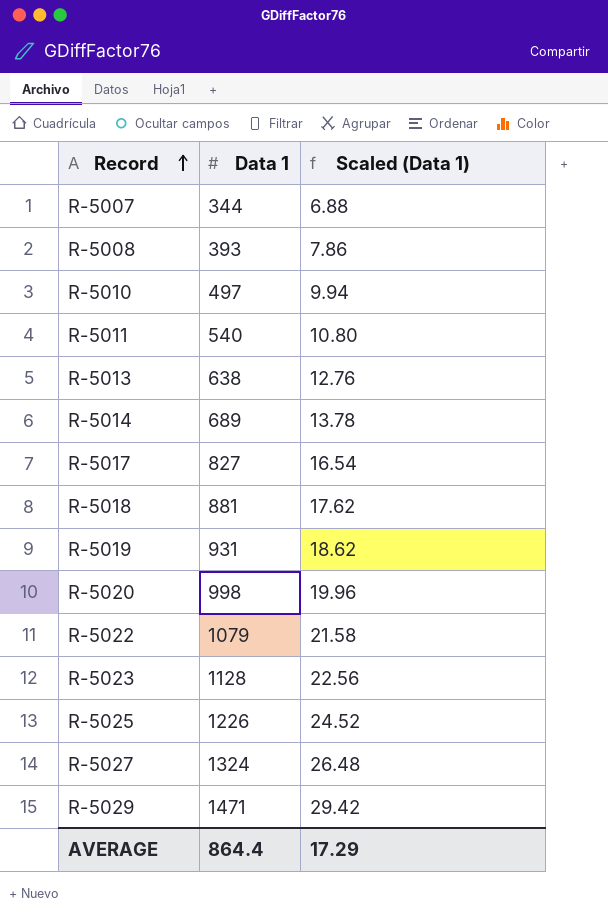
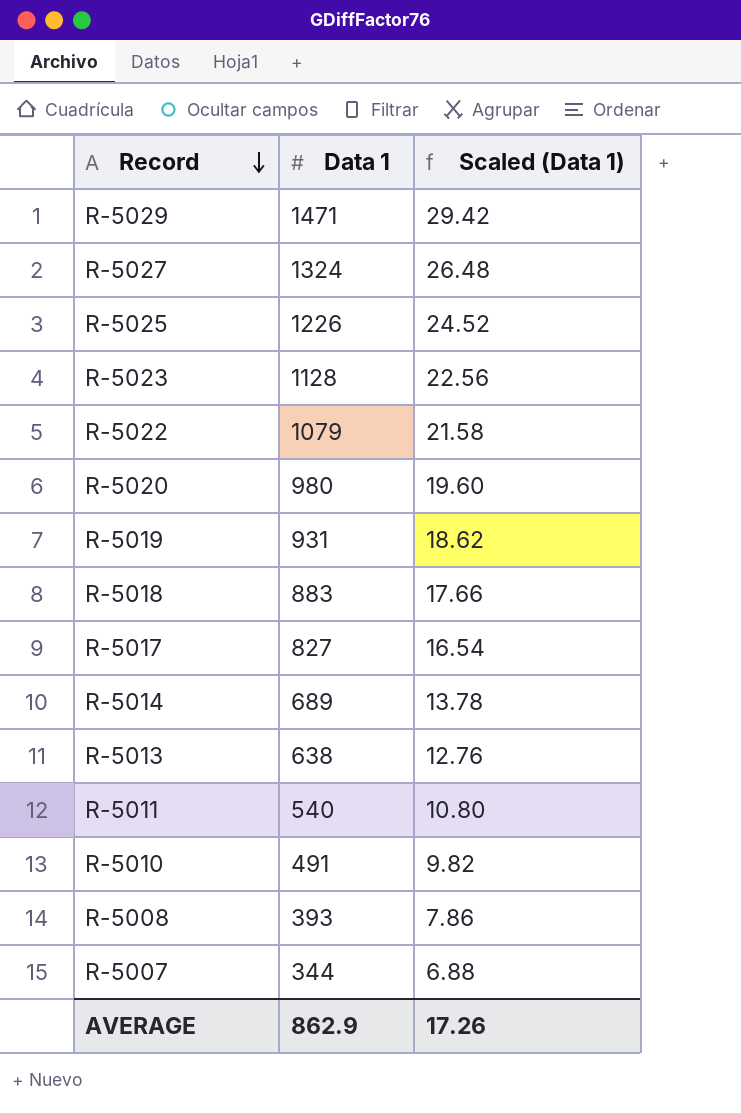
row order: Record ascending -> Record descending
R-5020 | Data 1: 998 -> 980
R-5020 | Scaled (Data 1): 19.96 -> 19.60
R-5018 | Data 1: 881 -> 883
R-5018 | Scaled (Data 1): 17.62 -> 17.66
R-5010 | Data 1: 497 -> 491
R-5010 | Scaled (Data 1): 9.94 -> 9.82
AVERAGE | Data 1: 864.4 -> 862.9
AVERAGE | Scaled (Data 1): 17.29 -> 17.26

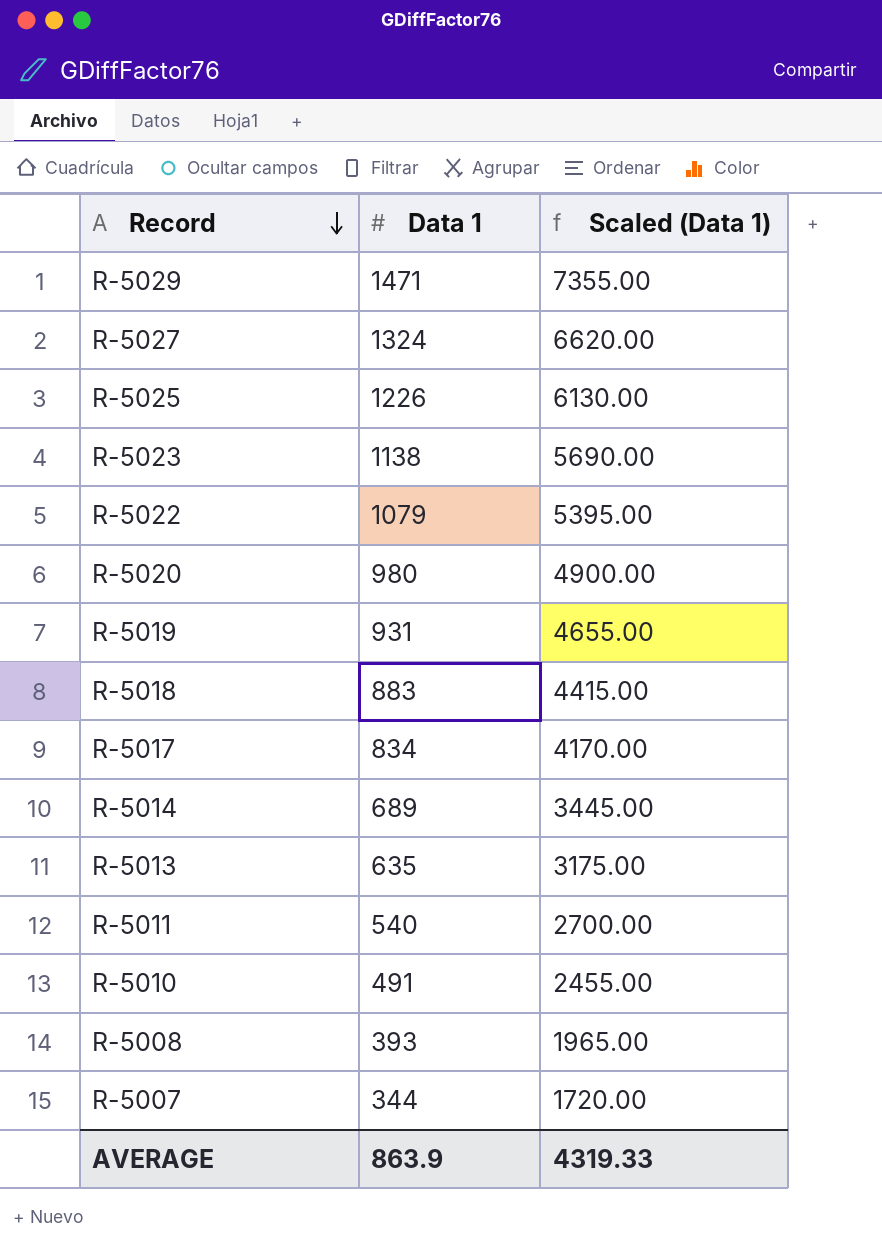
column Scaled (Data 1) | formula: [Data 1] * 0.02 -> [Data 1] * 5
R-5023 | Data 1: 1128 -> 1138
R-5017 | Data 1: 827 -> 834
R-5013 | Data 1: 638 -> 635
AVERAGE | Data 1: 862.9 -> 863.9
AVERAGE | Scaled (Data 1): 17.26 -> 4319.33

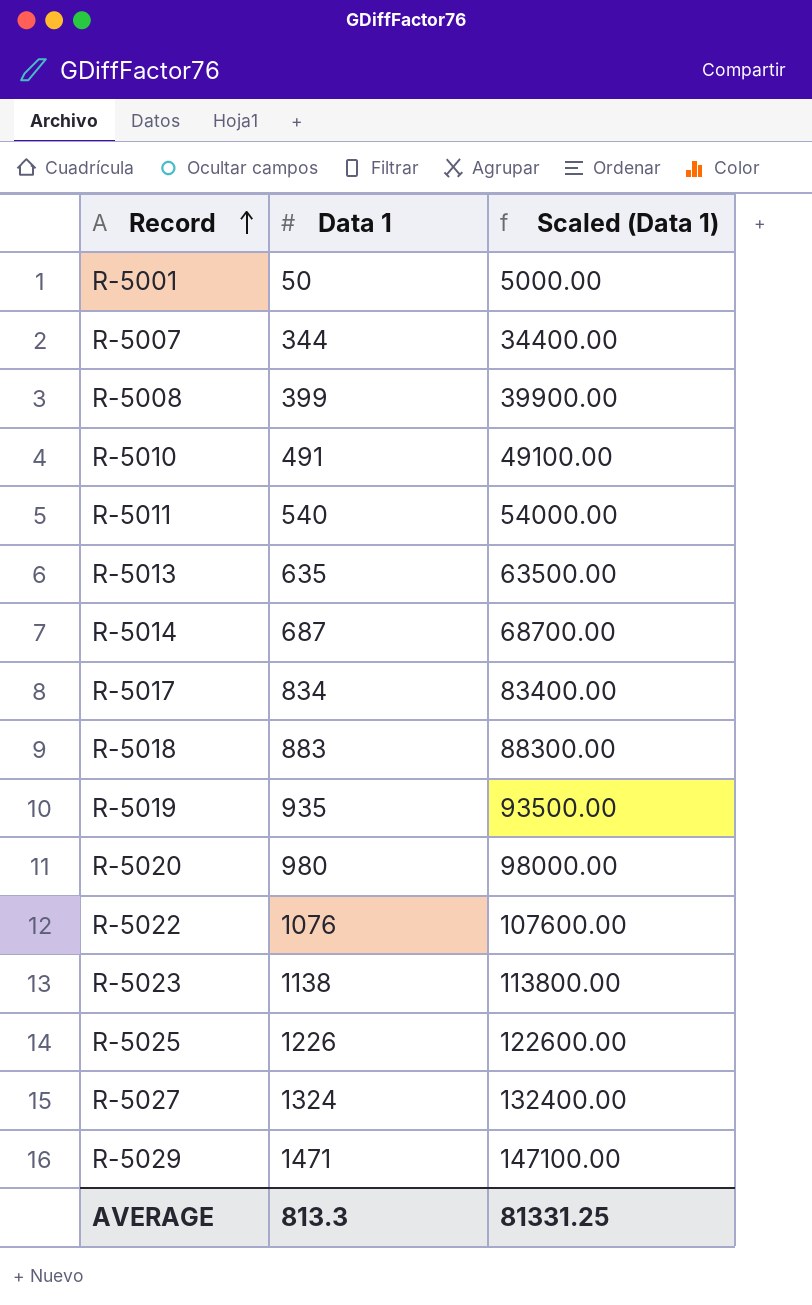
row order: Record descending -> Record ascending
column Scaled (Data 1) | formula: [Data 1] * 5 -> [Data 1] * 100
row R-5001: none -> 50 | 5000.00
R-5008 | Data 1: 393 -> 399
R-5014 | Data 1: 689 -> 687
R-5019 | Data 1: 931 -> 935
R-5022 | Data 1: 1079 -> 1076
AVERAGE | Data 1: 863.9 -> 813.3
AVERAGE | Scaled (Data 1): 4319.33 -> 81331.25

